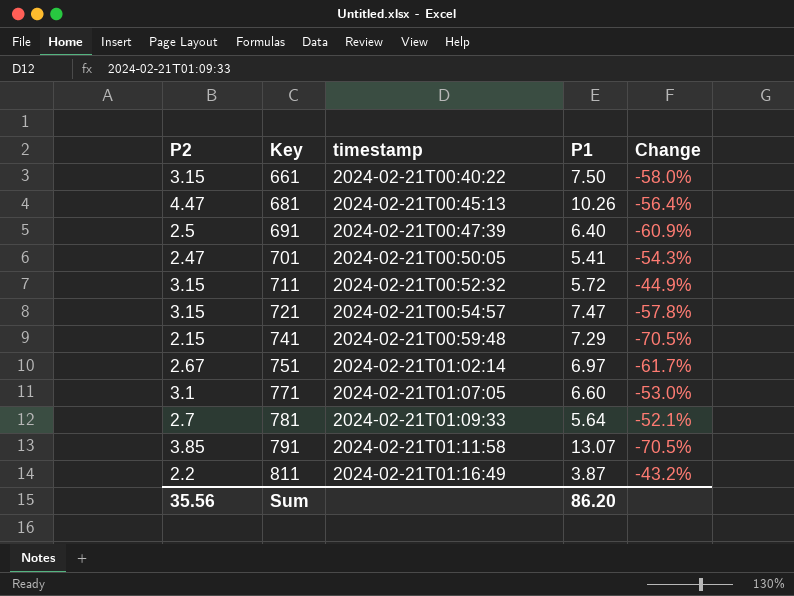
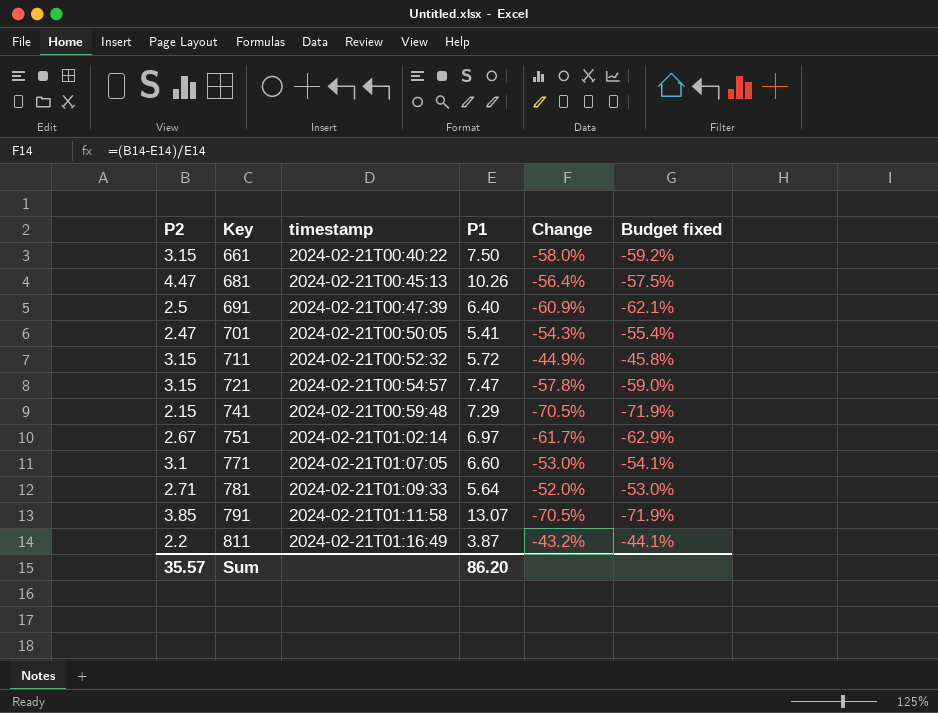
column Budget fixed | formula: none -> [Change] * 1.02
781 | P2: 2.7 -> 2.71
781 | Change: -52.1% -> -52.0%
Sum | P2: 35.56 -> 35.57

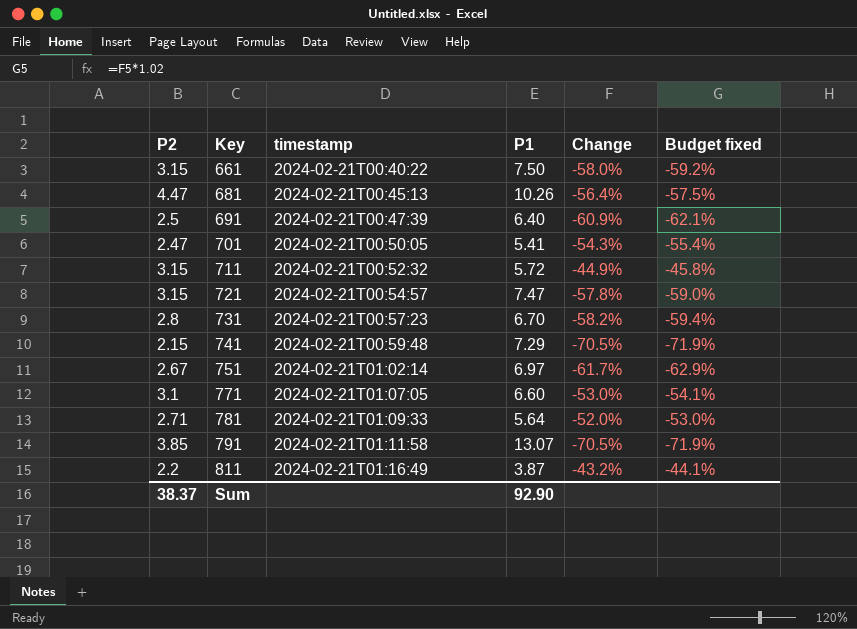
row 731: none -> 2.8 | 2024-02-21T00:57:23 | 6.70 | -58.2% | -59.4%
Sum | P2: 35.57 -> 38.37
Sum | P1: 86.20 -> 92.90

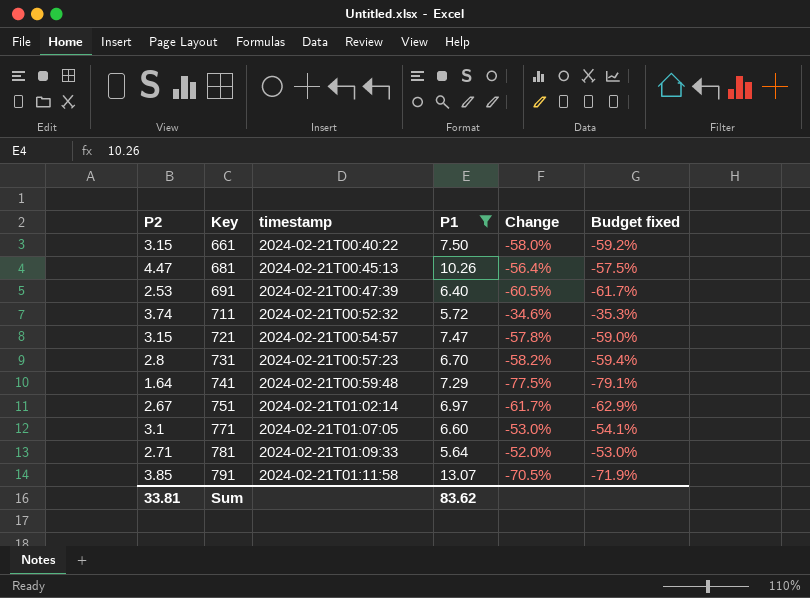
filter: none -> P1 >= 5.64
691 | P2: 2.5 -> 2.53
691 | Change: -60.9% -> -60.5%
691 | Budget fixed: -62.1% -> -61.7%
711 | P2: 3.15 -> 3.74
711 | Change: -44.9% -> -34.6%
711 | Budget fixed: -45.8% -> -35.3%
741 | P2: 2.15 -> 1.64
741 | Change: -70.5% -> -77.5%
741 | Budget fixed: -71.9% -> -79.1%
Sum | P2: 38.37 -> 33.81
Sum | P1: 92.90 -> 83.62

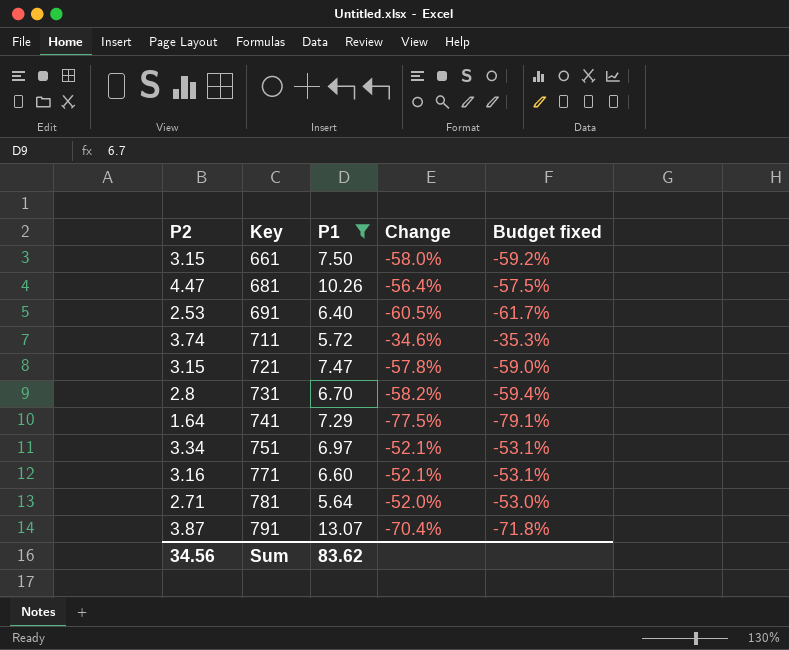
column timestamp | position: 3 -> none
751 | P2: 2.67 -> 3.34
751 | Change: -61.7% -> -52.1%
751 | Budget fixed: -62.9% -> -53.1%
771 | P2: 3.1 -> 3.16
771 | Change: -53.0% -> -52.1%
771 | Budget fixed: -54.1% -> -53.1%
791 | P2: 3.85 -> 3.87
791 | Change: -70.5% -> -70.4%
791 | Budget fixed: -71.9% -> -71.8%
Sum | P2: 33.81 -> 34.56

